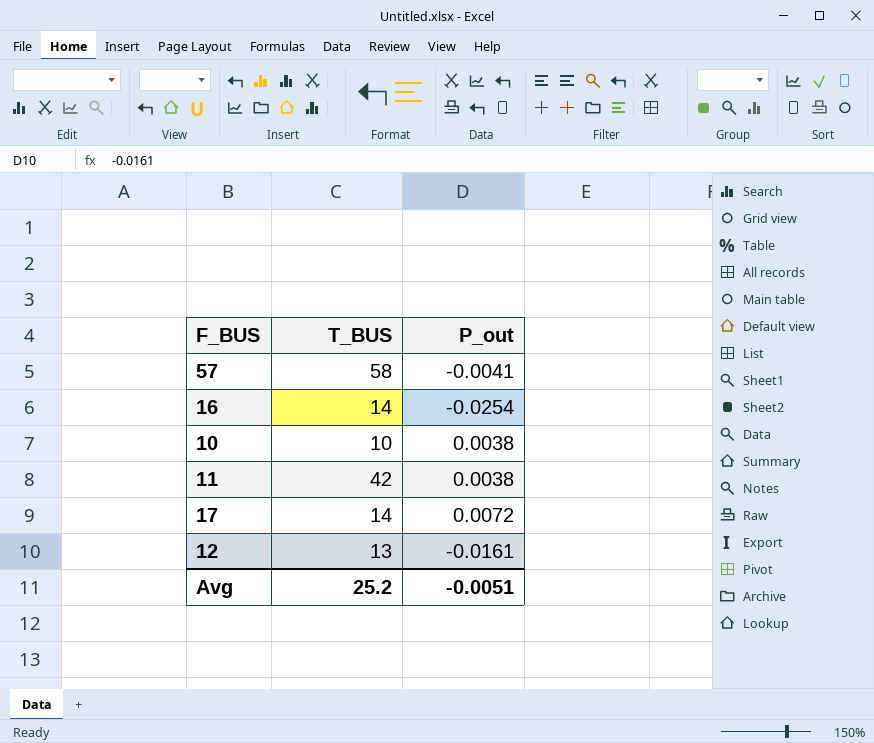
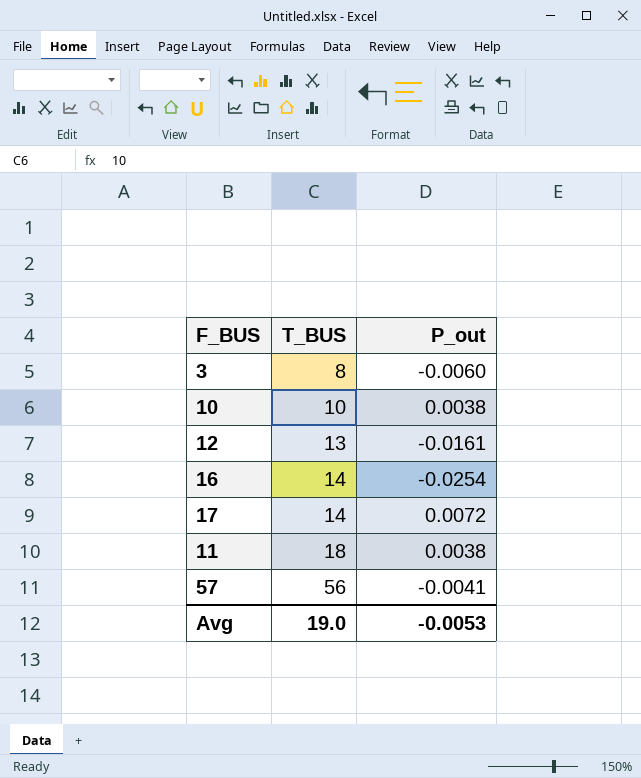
row order: none -> T_BUS ascending
row 3: none -> 8 | -0.0060
11 | T_BUS: 42 -> 18
57 | T_BUS: 58 -> 56
Avg | T_BUS: 25.2 -> 19.0
Avg | P_out: -0.0051 -> -0.0053

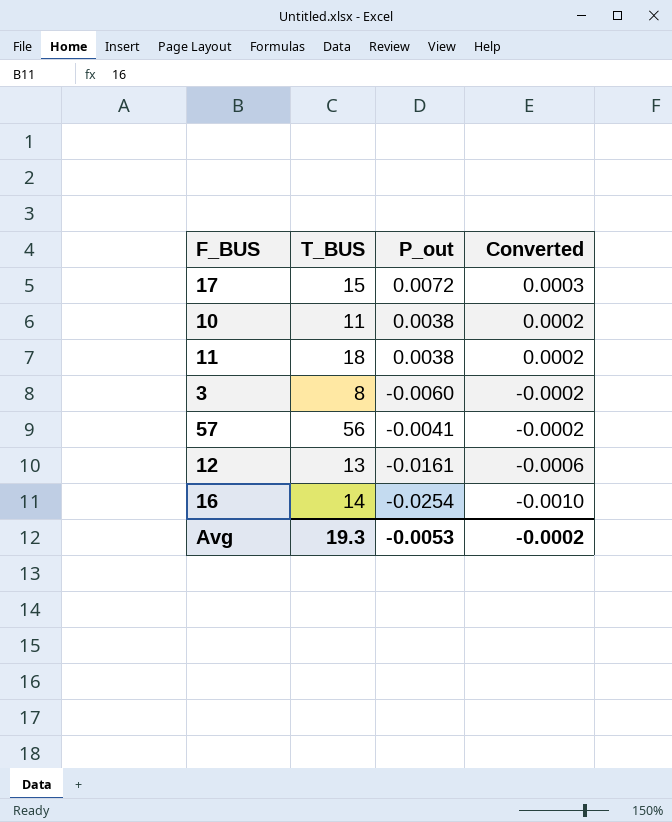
row order: T_BUS ascending -> Converted descending
column Converted | formula: none -> [P_out] * 0.04
17 | T_BUS: 14 -> 15
10 | T_BUS: 10 -> 11
Avg | T_BUS: 19.0 -> 19.3

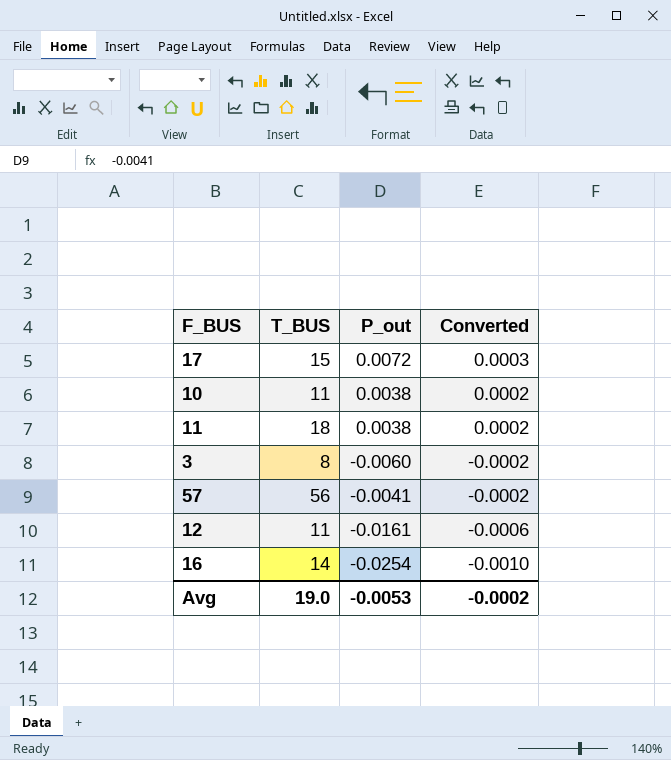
12 | T_BUS: 13 -> 11
Avg | T_BUS: 19.3 -> 19.0

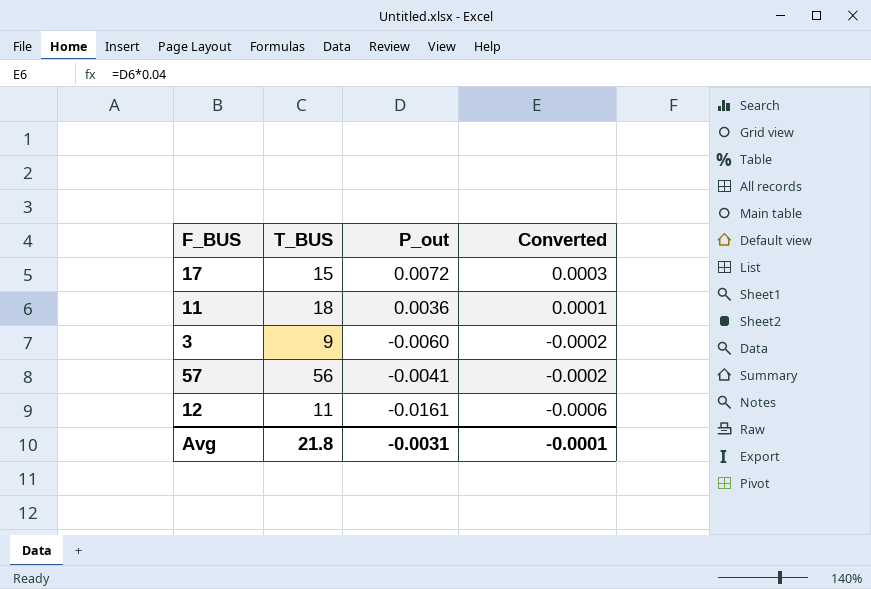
row 10: 11 | 0.0038 | 0.0002 -> none
row 16: 14 | -0.0254 | -0.0010 -> none
11 | P_out: 0.0038 -> 0.0036
11 | Converted: 0.0002 -> 0.0001
3 | T_BUS: 8 -> 9
Avg | T_BUS: 19.0 -> 21.8
Avg | P_out: -0.0053 -> -0.0031
Avg | Converted: -0.0002 -> -0.0001

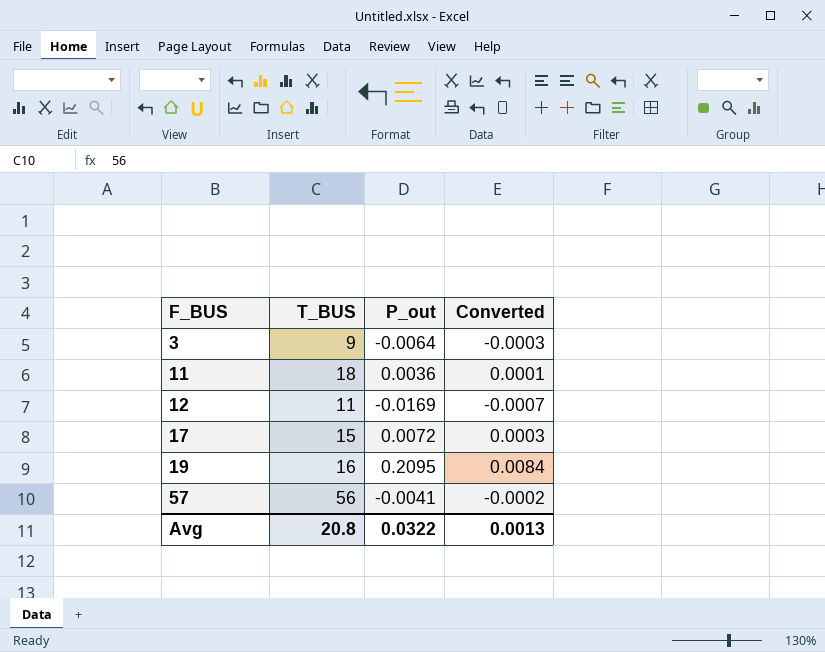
row order: Converted descending -> F_BUS ascending
3 | P_out: -0.0060 -> -0.0064
3 | Converted: -0.0002 -> -0.0003
12 | P_out: -0.0161 -> -0.0169
12 | Converted: -0.0006 -> -0.0007
row 19: none -> 16 | 0.2095 | 0.0084
Avg | T_BUS: 21.8 -> 20.8
Avg | P_out: -0.0031 -> 0.0322
Avg | Converted: -0.0001 -> 0.0013

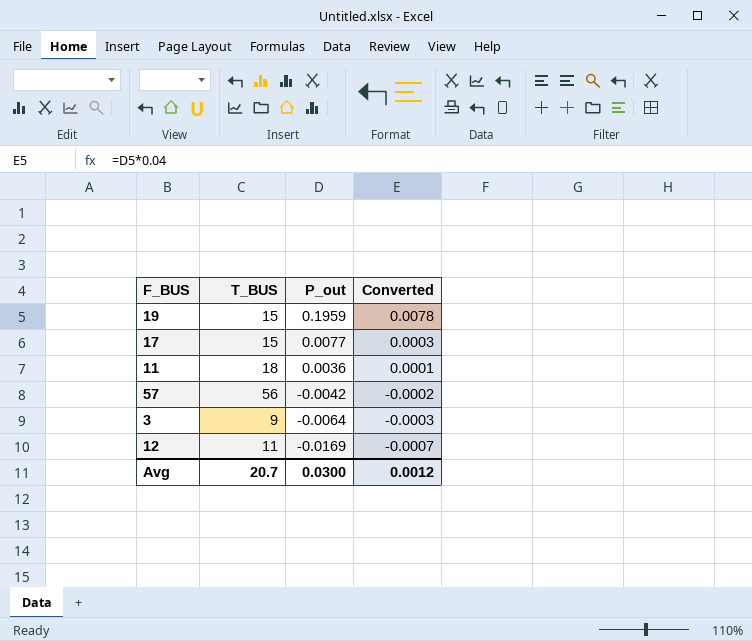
row order: F_BUS ascending -> P_out descending
19 | T_BUS: 16 -> 15
19 | P_out: 0.2095 -> 0.1959
19 | Converted: 0.0084 -> 0.0078
17 | P_out: 0.0072 -> 0.0077
57 | P_out: -0.0041 -> -0.0042
Avg | T_BUS: 20.8 -> 20.7
Avg | P_out: 0.0322 -> 0.0300
Avg | Converted: 0.0013 -> 0.0012

